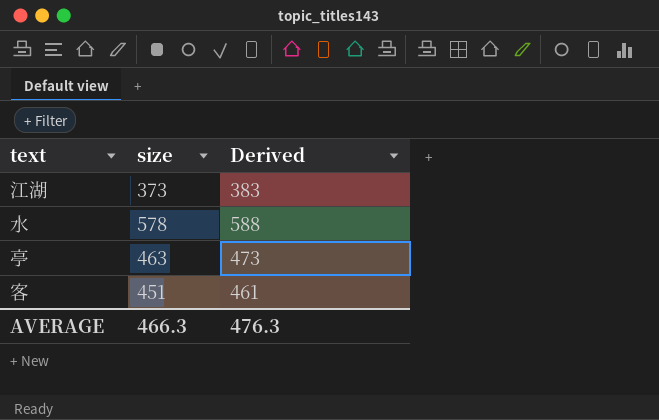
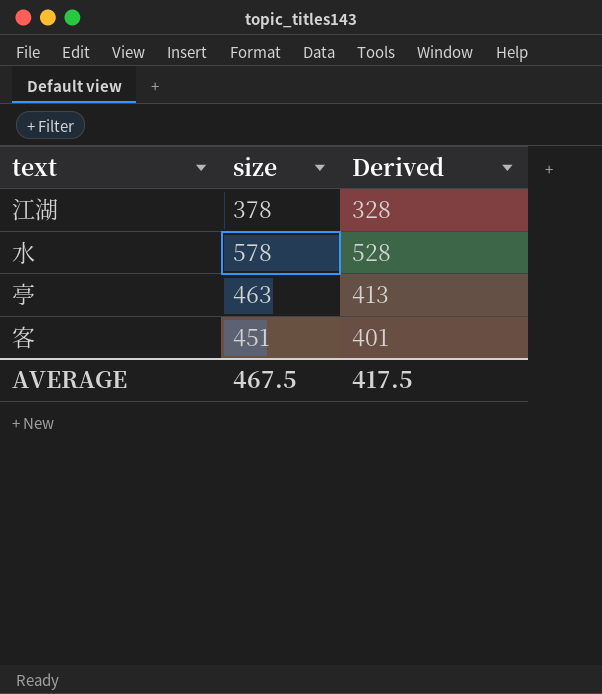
column Derived | formula: [size] + 10 -> [size] - 50
江湖 | size: 373 -> 378
AVERAGE | size: 466.3 -> 467.5
AVERAGE | Derived: 476.3 -> 417.5

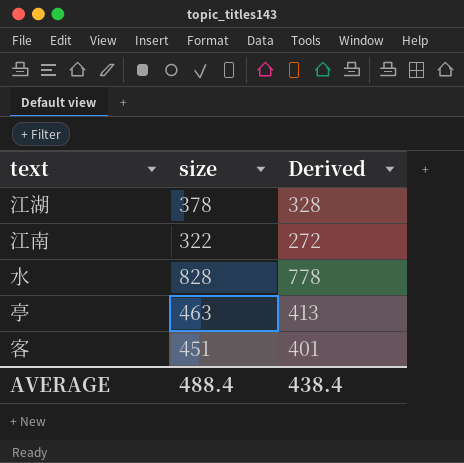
row 江南: none -> 322 | 272
水 | size: 578 -> 828
水 | Derived: 528 -> 778
AVERAGE | size: 467.5 -> 488.4
AVERAGE | Derived: 417.5 -> 438.4

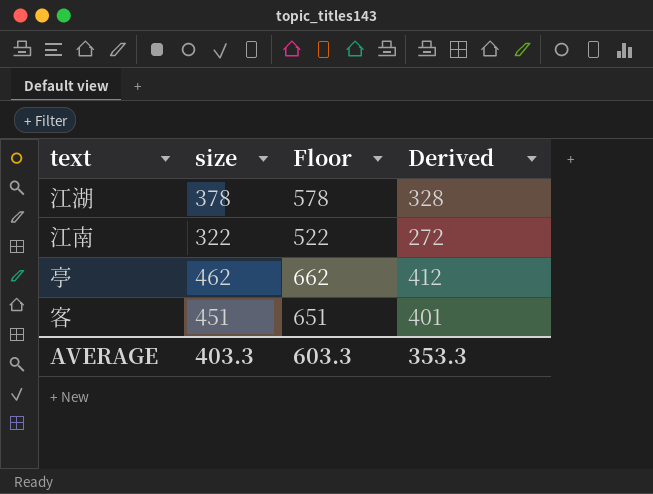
column Floor | formula: none -> [size] + 200
row 水: 828 | 778 -> none
亭 | size: 463 -> 462
亭 | Derived: 413 -> 412
AVERAGE | size: 488.4 -> 403.3
AVERAGE | Derived: 438.4 -> 353.3

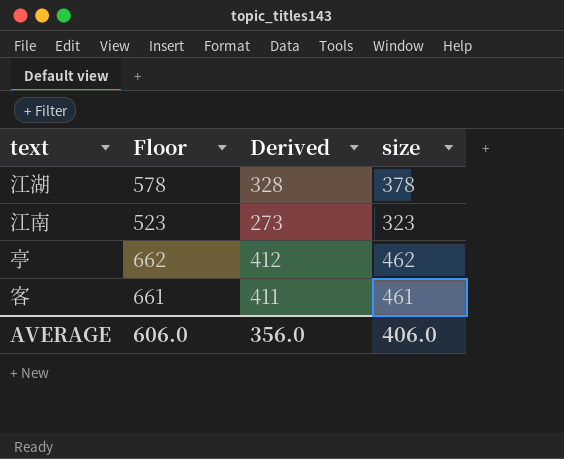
column size | position: 2 -> 4
江南 | Floor: 522 -> 523
江南 | Derived: 272 -> 273
江南 | size: 322 -> 323
客 | Floor: 651 -> 661
客 | Derived: 401 -> 411
客 | size: 451 -> 461
AVERAGE | Floor: 603.3 -> 606.0
AVERAGE | Derived: 353.3 -> 356.0
AVERAGE | size: 403.3 -> 406.0

